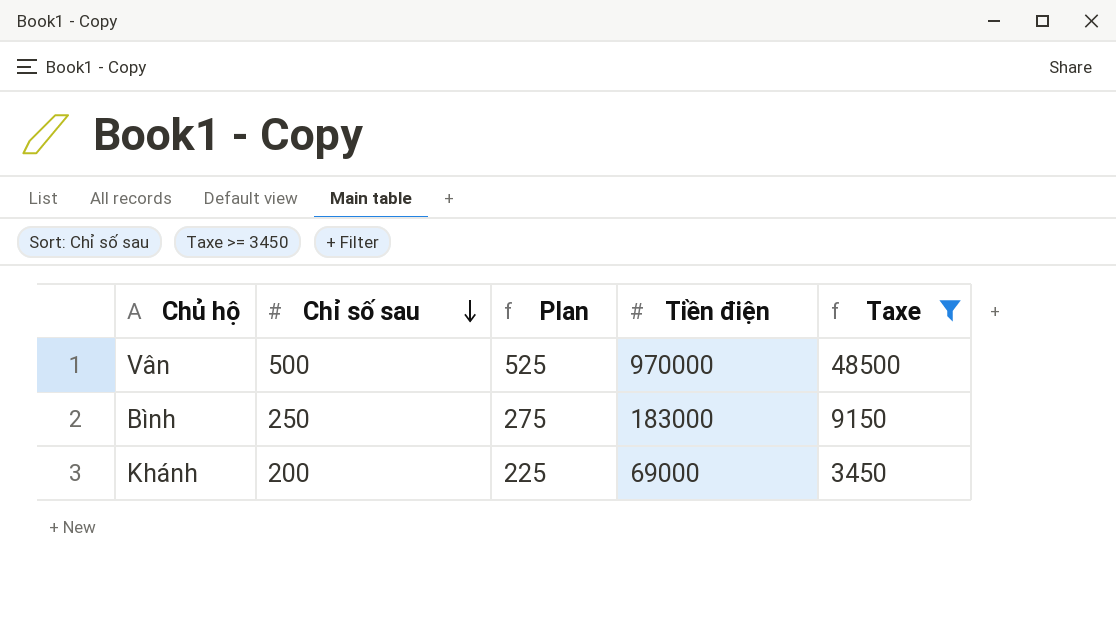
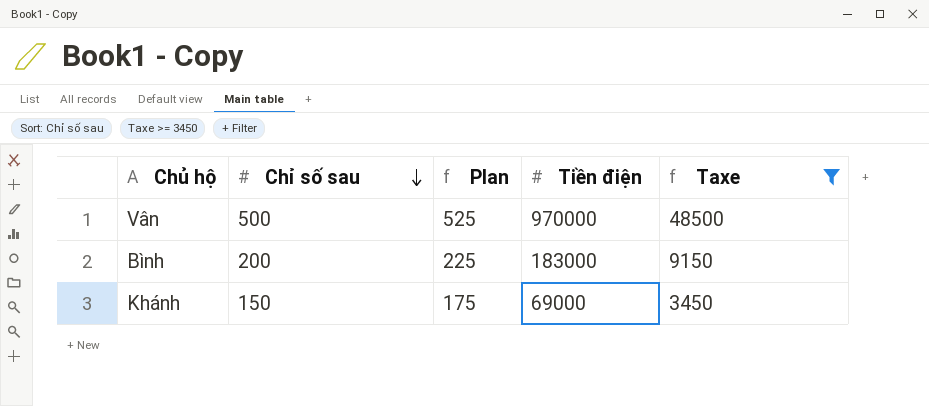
Bình | Chỉ số sau: 250 -> 200
Bình | Plan: 275 -> 225
Khánh | Chỉ số sau: 200 -> 150
Khánh | Plan: 225 -> 175

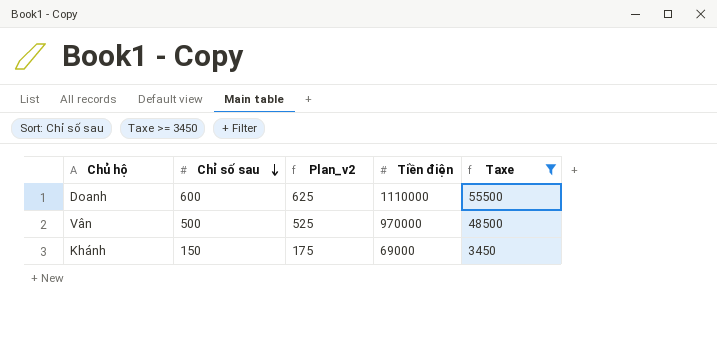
column name: Plan -> Plan_v2
row Bình: 200 | 225 | 183000 | 9150 -> none
row Doanh: none -> 600 | 625 | 1110000 | 55500

